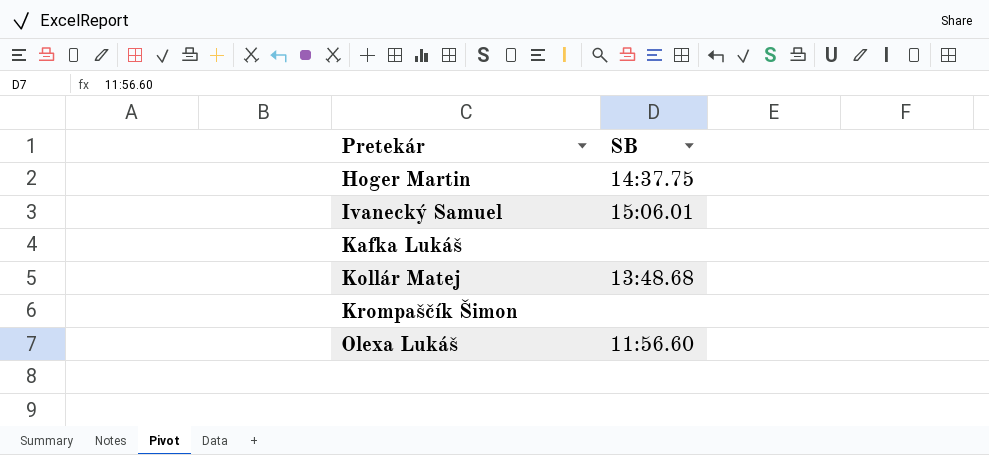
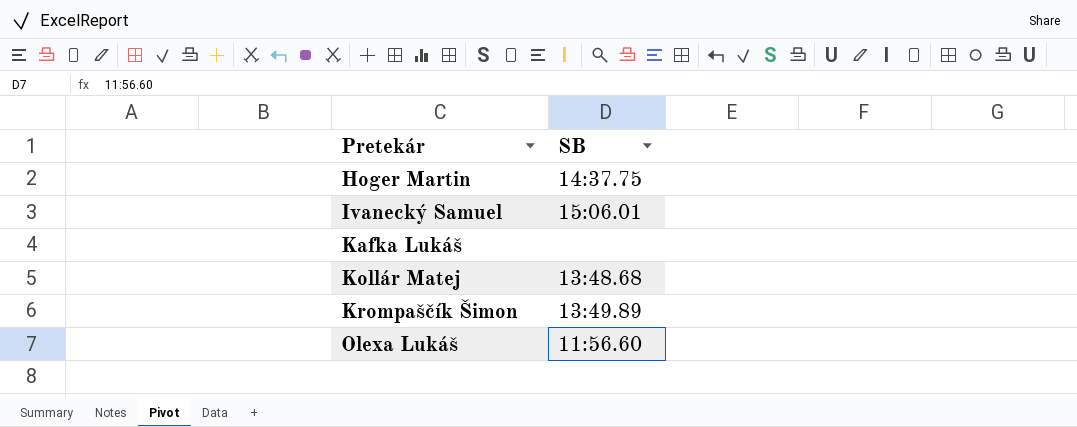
Krompaščík Šimon | SB: none -> 13:49.89

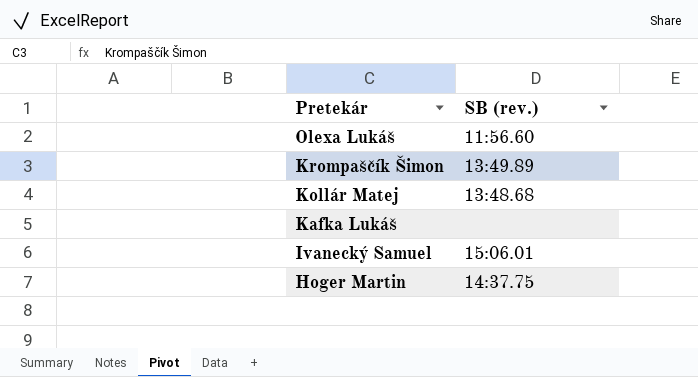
row order: Pretekár ascending -> Pretekár descending
column name: SB -> SB (rev.)

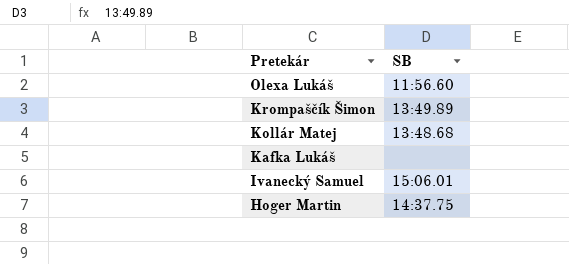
column name: SB (rev.) -> SB

